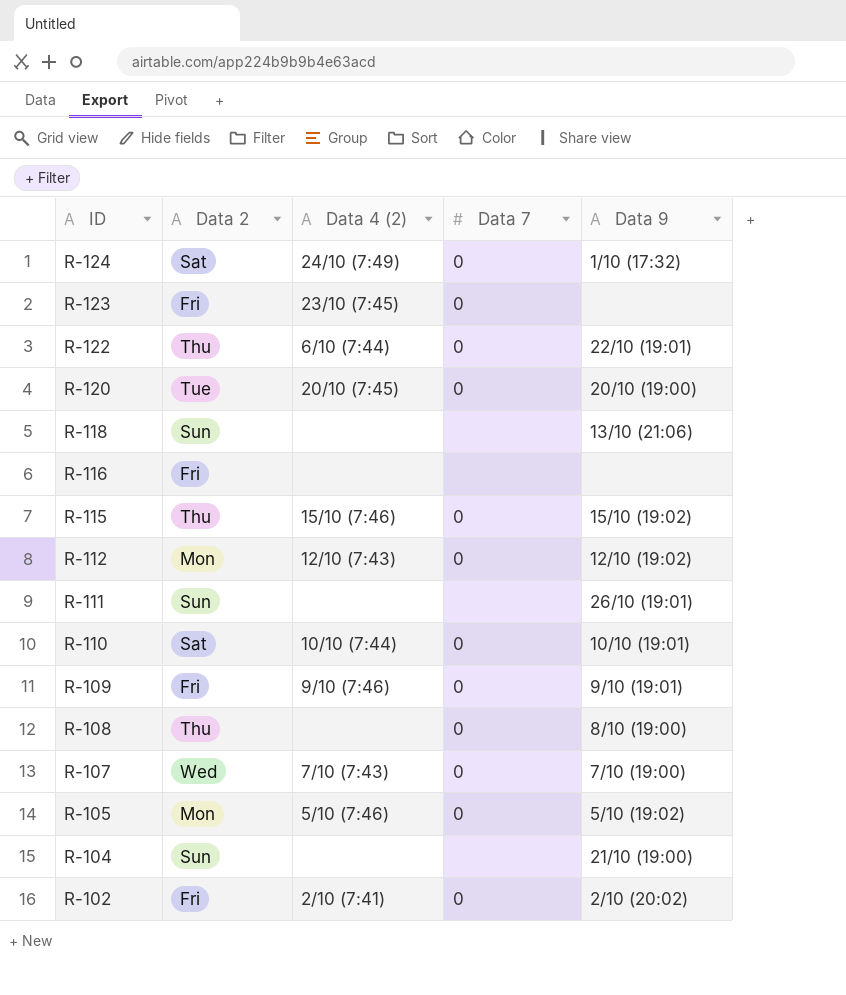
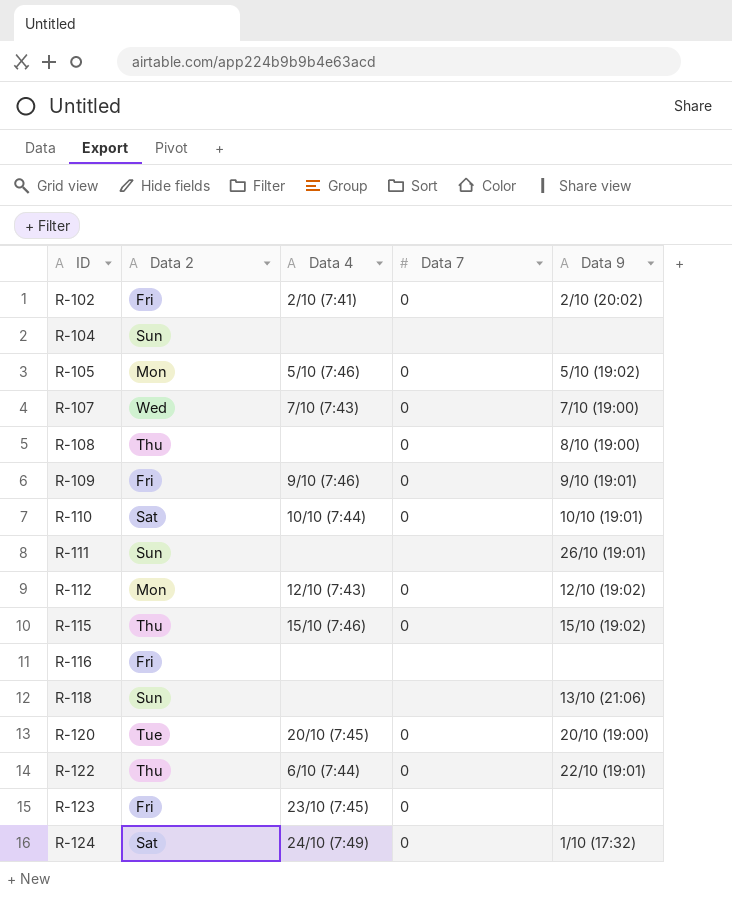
row order: ID descending -> ID ascending
column name: Data 4 (2) -> Data 4
R-104 | Data 9: 21/10 (19:00) -> none

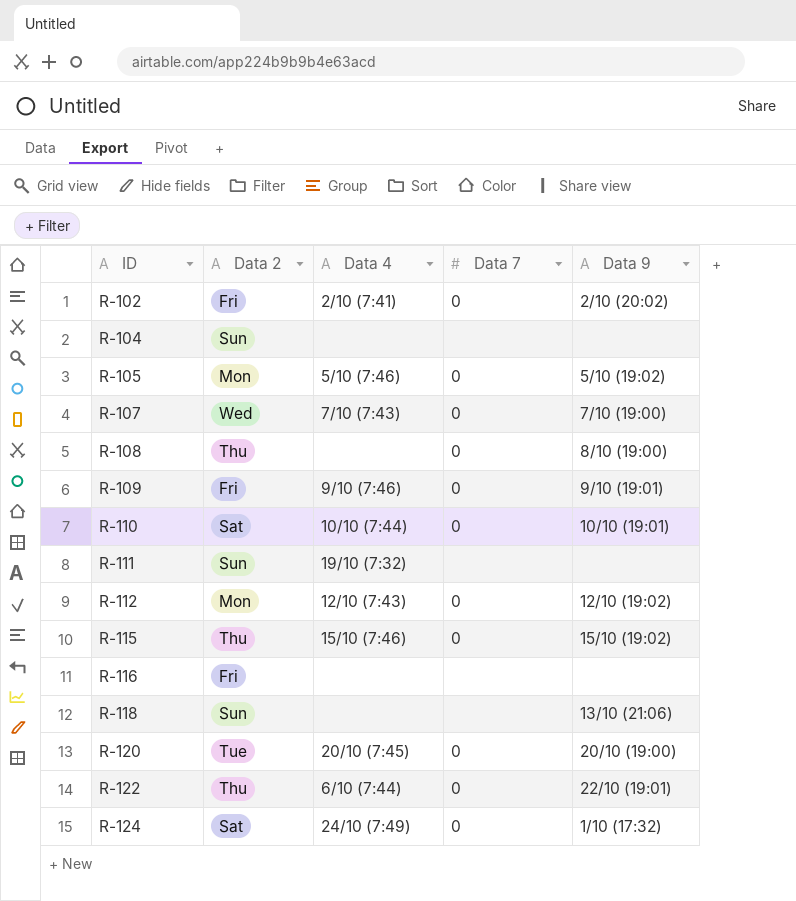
row R-123: Fri | 23/10 (7:45) | 0 | none -> none
R-111 | Data 4: none -> 19/10 (7:32)
R-111 | Data 9: 26/10 (19:01) -> none

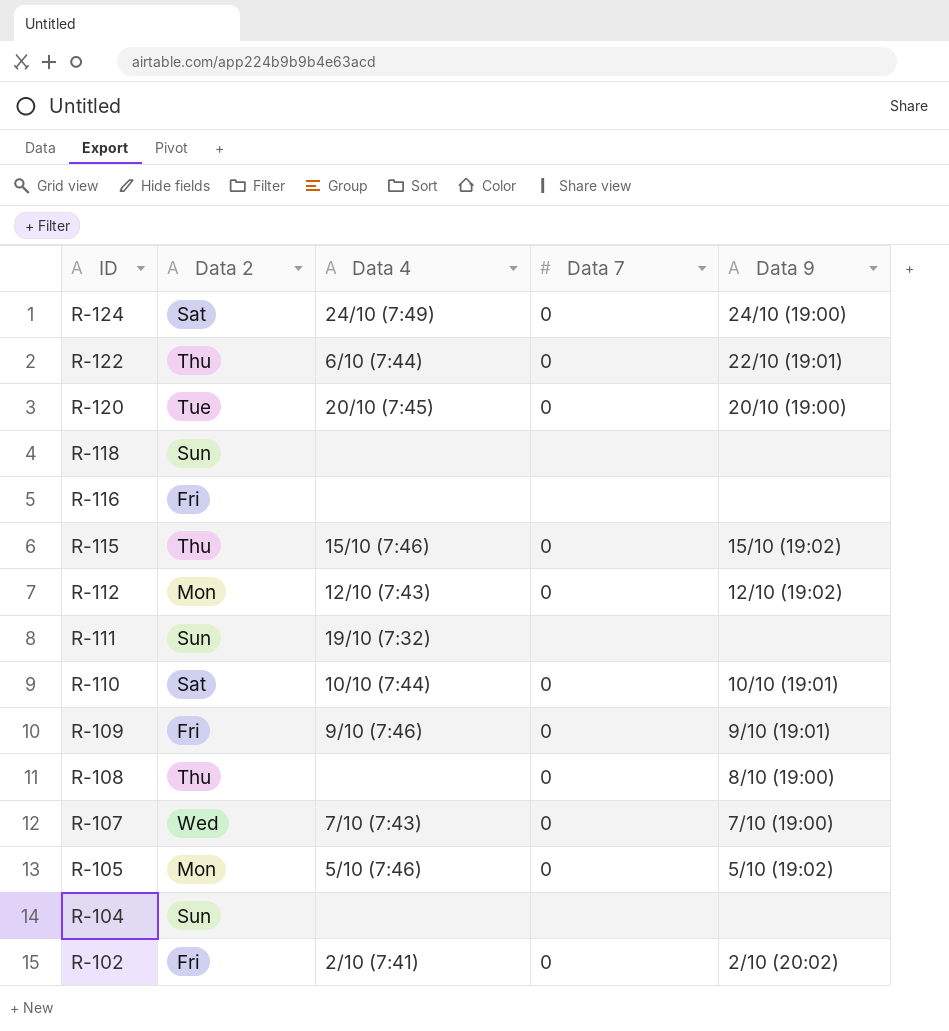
row order: ID ascending -> ID descending
R-124 | Data 9: 1/10 (17:32) -> 24/10 (19:00)
R-118 | Data 9: 13/10 (21:06) -> none

